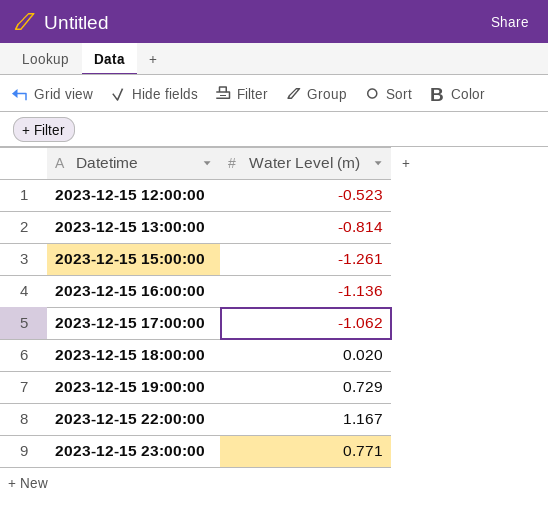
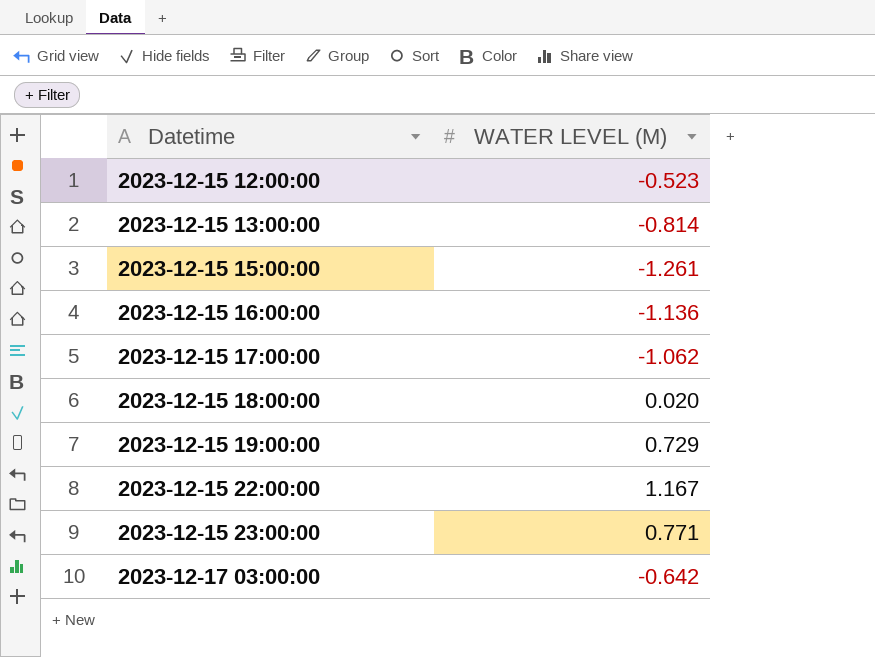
column name: Water Level (m) -> WATER LEVEL (M)
row 2023-12-17 03:00:00: none -> -0.642

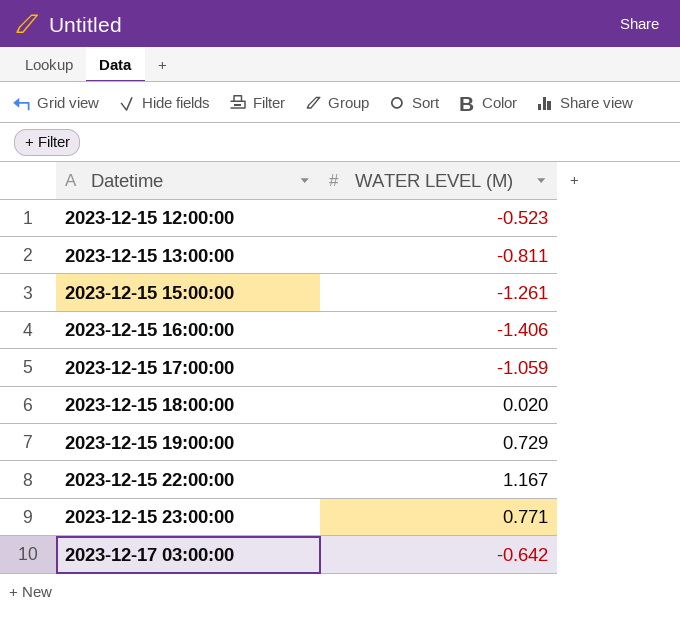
2023-12-15 13:00:00 | WATER LEVEL (M): -0.814 -> -0.811
2023-12-15 16:00:00 | WATER LEVEL (M): -1.136 -> -1.406
2023-12-15 17:00:00 | WATER LEVEL (M): -1.062 -> -1.059

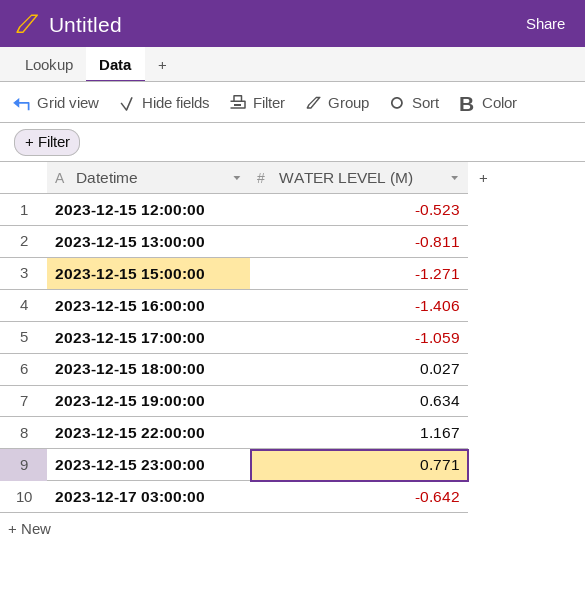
2023-12-15 15:00:00 | WATER LEVEL (M): -1.261 -> -1.271
2023-12-15 18:00:00 | WATER LEVEL (M): 0.020 -> 0.027
2023-12-15 19:00:00 | WATER LEVEL (M): 0.729 -> 0.634

